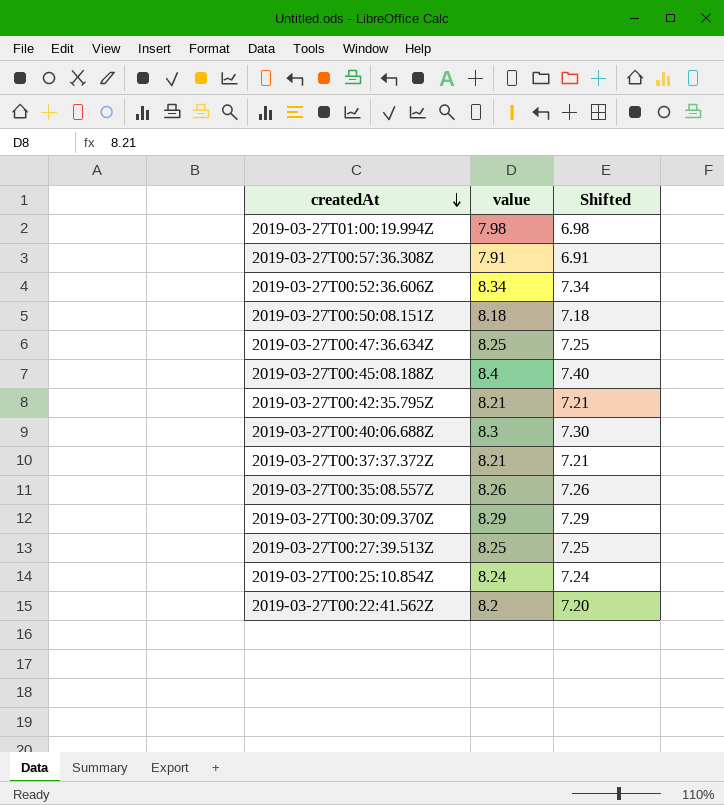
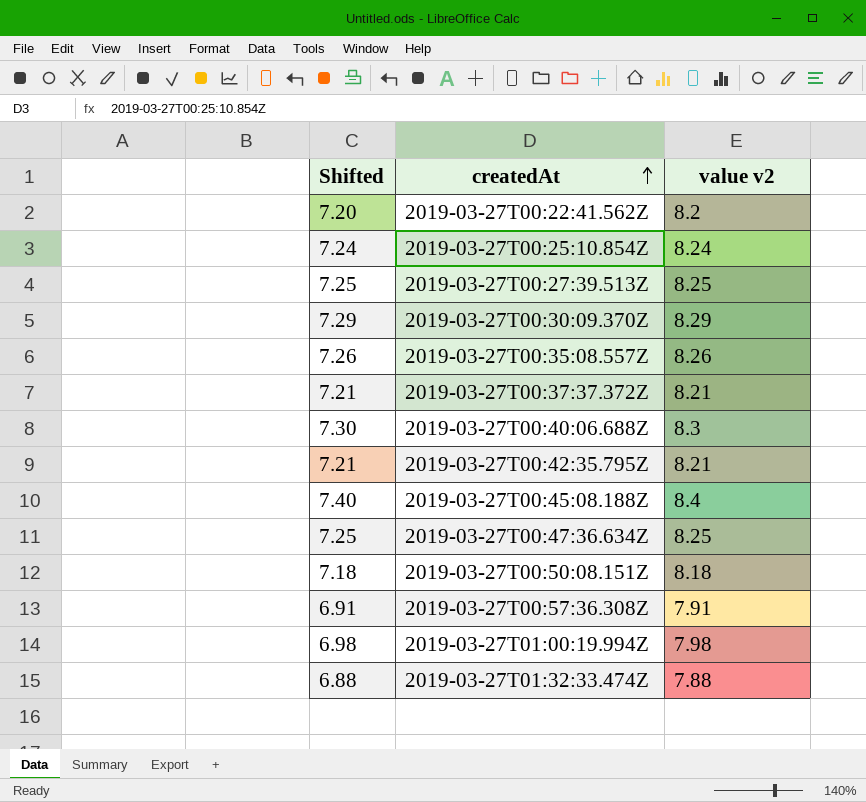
row order: createdAt descending -> createdAt ascending
column Shifted | position: 3 -> 1
column name: value -> value v2
row 2019-03-27T00:52:36.606Z: 8.34 | 7.34 -> none
row 2019-03-27T01:32:33.474Z: none -> 6.88 | 7.88

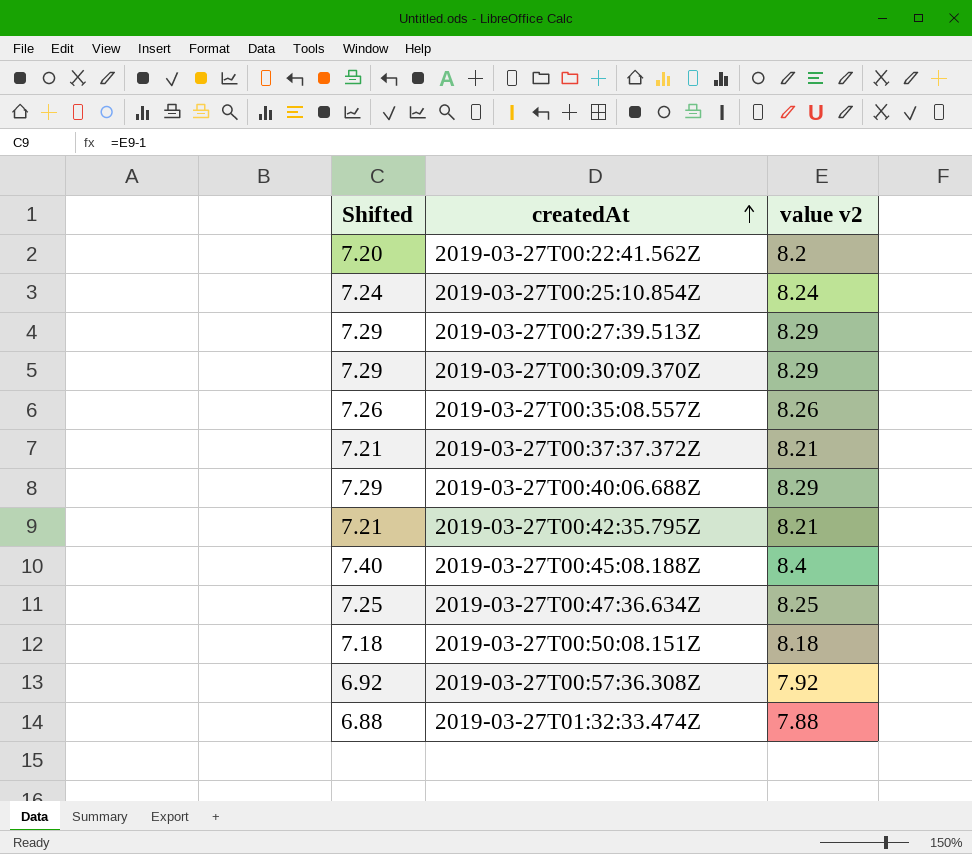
row 2019-03-27T01:00:19.994Z: 6.98 | 7.98 -> none
2019-03-27T00:27:39.513Z | Shifted: 7.25 -> 7.29
2019-03-27T00:27:39.513Z | value v2: 8.25 -> 8.29
2019-03-27T00:40:06.688Z | Shifted: 7.30 -> 7.29
2019-03-27T00:40:06.688Z | value v2: 8.3 -> 8.29
2019-03-27T00:57:36.308Z | Shifted: 6.91 -> 6.92
2019-03-27T00:57:36.308Z | value v2: 7.91 -> 7.92

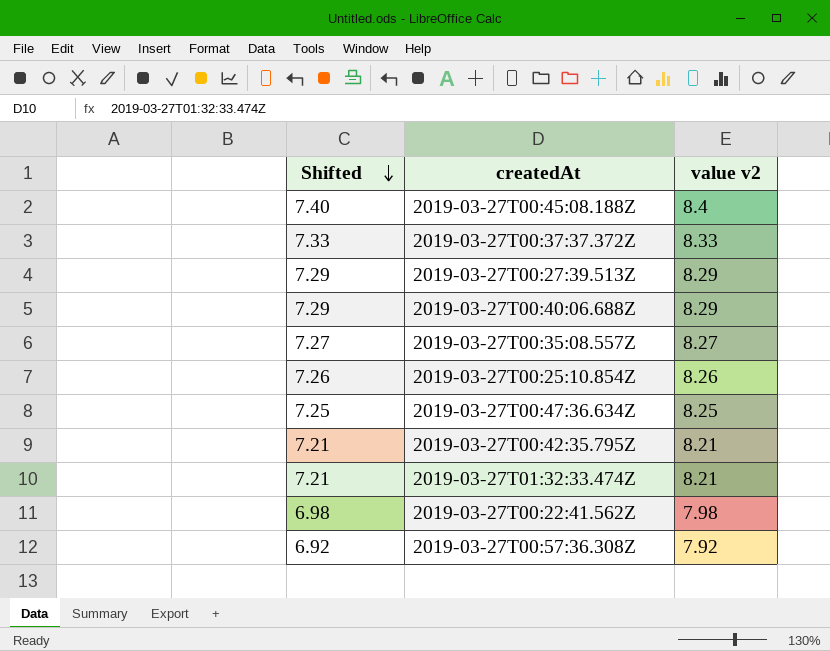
row order: createdAt ascending -> Shifted descending
row 2019-03-27T00:30:09.370Z: 7.29 | 8.29 -> none
row 2019-03-27T00:50:08.151Z: 7.18 | 8.18 -> none
2019-03-27T00:37:37.372Z | Shifted: 7.21 -> 7.33
2019-03-27T00:37:37.372Z | value v2: 8.21 -> 8.33
2019-03-27T00:35:08.557Z | Shifted: 7.26 -> 7.27
2019-03-27T00:35:08.557Z | value v2: 8.26 -> 8.27
2019-03-27T00:25:10.854Z | Shifted: 7.24 -> 7.26
2019-03-27T00:25:10.854Z | value v2: 8.24 -> 8.26
2019-03-27T01:32:33.474Z | Shifted: 6.88 -> 7.21
2019-03-27T01:32:33.474Z | value v2: 7.88 -> 8.21
2019-03-27T00:22:41.562Z | Shifted: 7.20 -> 6.98
2019-03-27T00:22:41.562Z | value v2: 8.2 -> 7.98

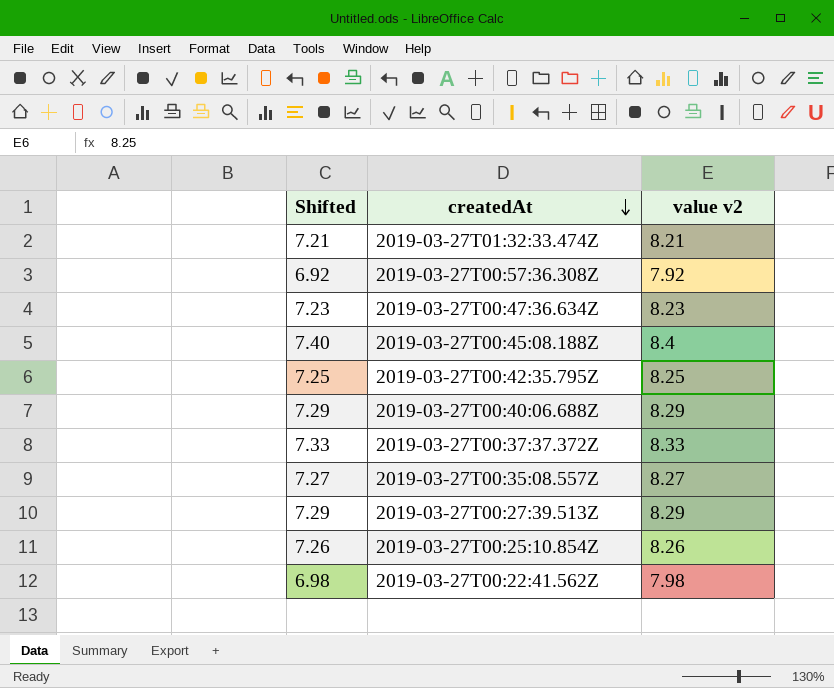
row order: Shifted descending -> createdAt descending
2019-03-27T00:47:36.634Z | Shifted: 7.25 -> 7.23
2019-03-27T00:47:36.634Z | value v2: 8.25 -> 8.23
2019-03-27T00:42:35.795Z | Shifted: 7.21 -> 7.25
2019-03-27T00:42:35.795Z | value v2: 8.21 -> 8.25

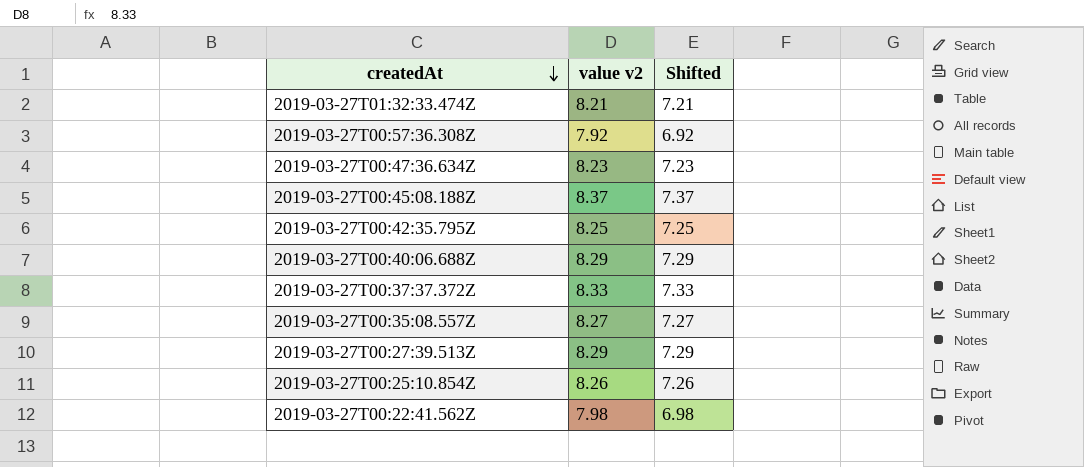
column Shifted | position: 1 -> 3
2019-03-27T00:45:08.188Z | value v2: 8.4 -> 8.37
2019-03-27T00:45:08.188Z | Shifted: 7.40 -> 7.37

